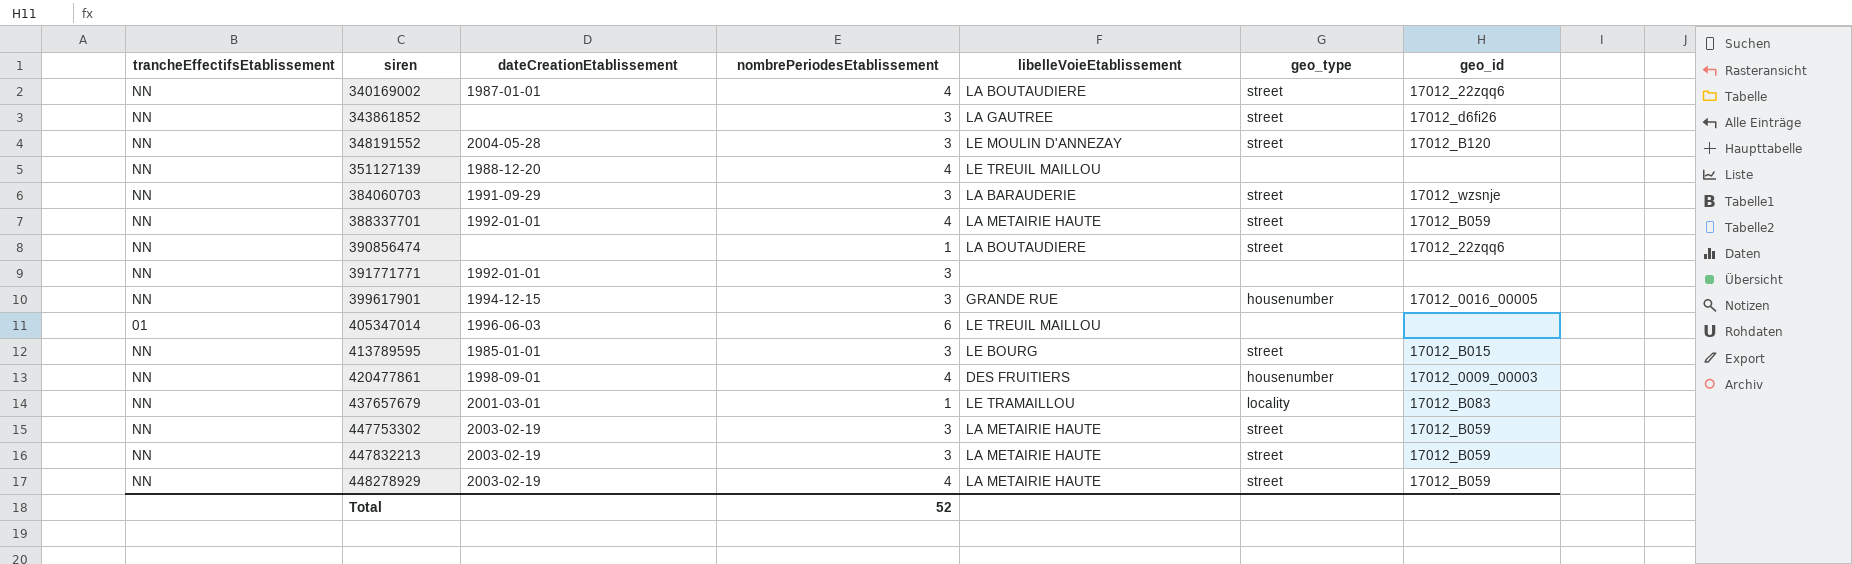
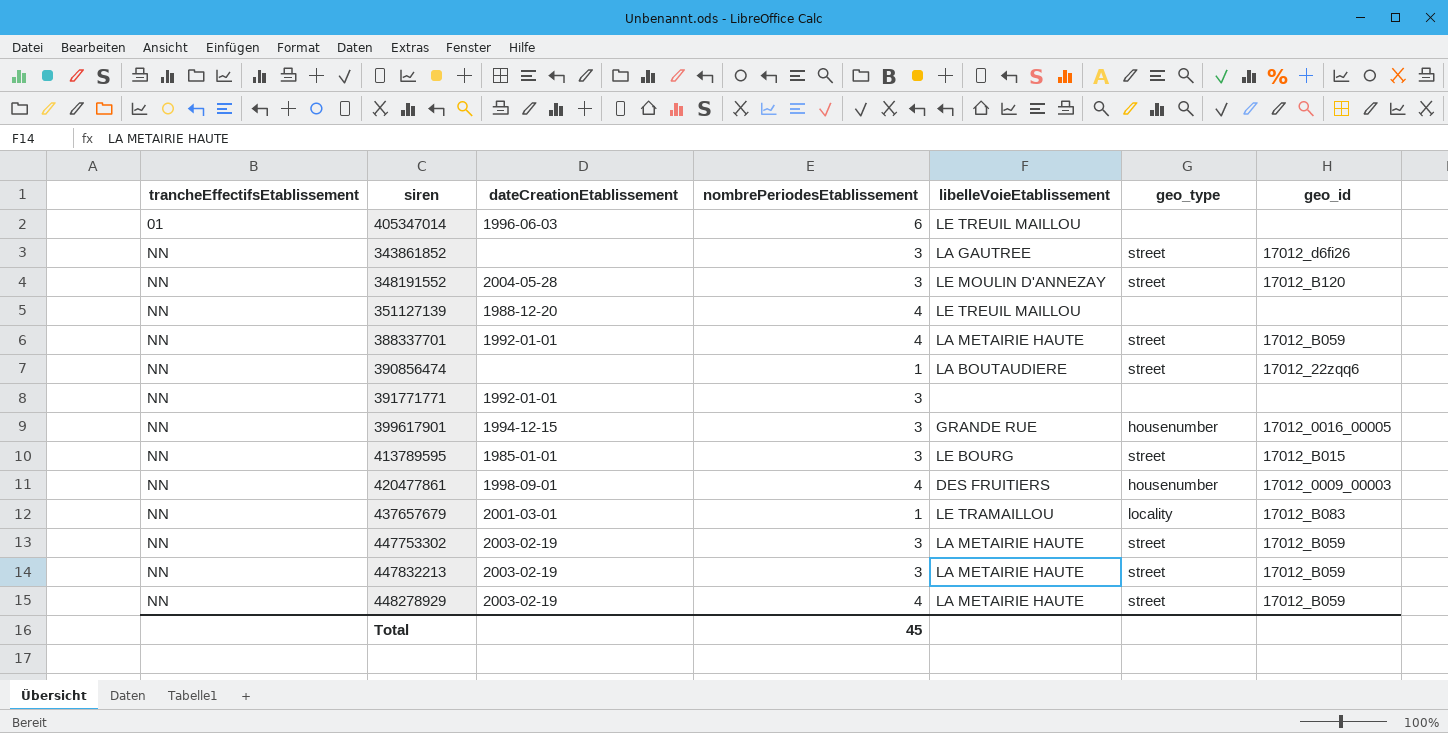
row order: siren ascending -> trancheEffectifsEtablissement ascending
row 340169002: NN | 1987-01-01 | 4 | LA BOUTAUDIERE | street | 17012_22zqq6 -> none
row 384060703: NN | 1991-09-29 | 3 | LA BARAUDERIE | street | 17012_wzsnje -> none
Total | nombrePeriodesEtablissement: 52 -> 45

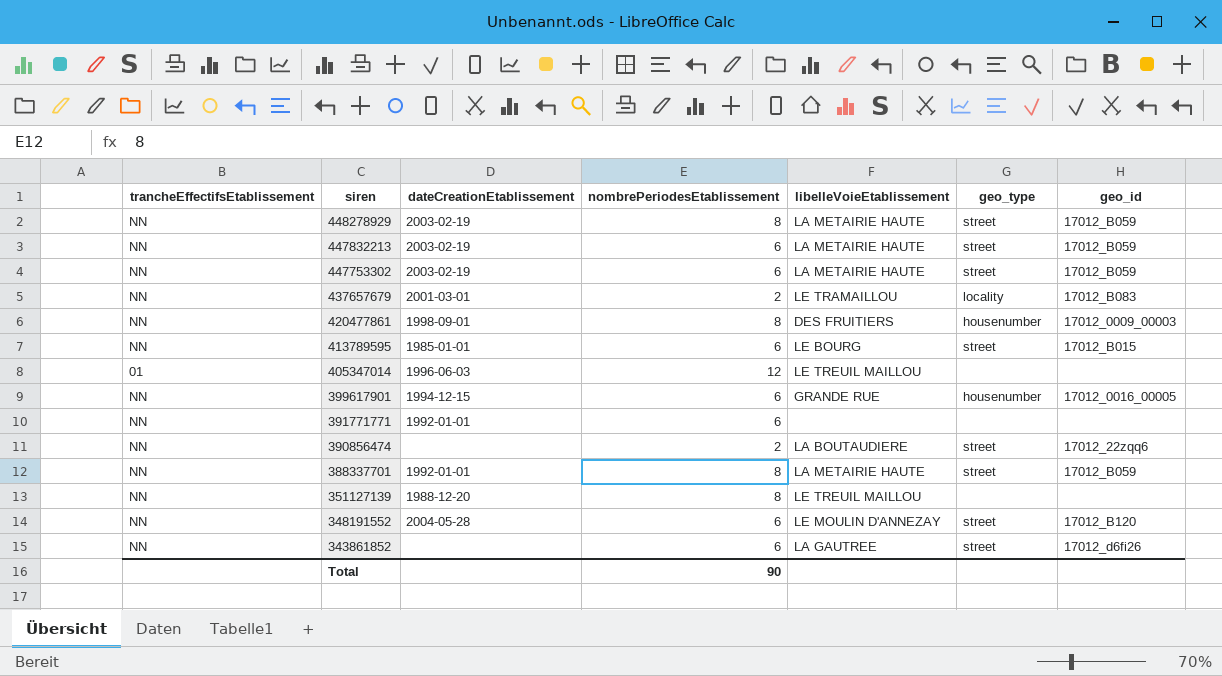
row order: trancheEffectifsEtablissement ascending -> siren descending
448278929 | nombrePeriodesEtablissement: 4 -> 8
447832213 | nombrePeriodesEtablissement: 3 -> 6
447753302 | nombrePeriodesEtablissement: 3 -> 6
437657679 | nombrePeriodesEtablissement: 1 -> 2
420477861 | nombrePeriodesEtablissement: 4 -> 8
413789595 | nombrePeriodesEtablissement: 3 -> 6
405347014 | nombrePeriodesEtablissement: 6 -> 12
399617901 | nombrePeriodesEtablissement: 3 -> 6
391771771 | nombrePeriodesEtablissement: 3 -> 6
390856474 | nombrePeriodesEtablissement: 1 -> 2
388337701 | nombrePeriodesEtablissement: 4 -> 8
351127139 | nombrePeriodesEtablissement: 4 -> 8
348191552 | nombrePeriodesEtablissement: 3 -> 6
343861852 | nombrePeriodesEtablissement: 3 -> 6
Total | nombrePeriodesEtablissement: 45 -> 90

